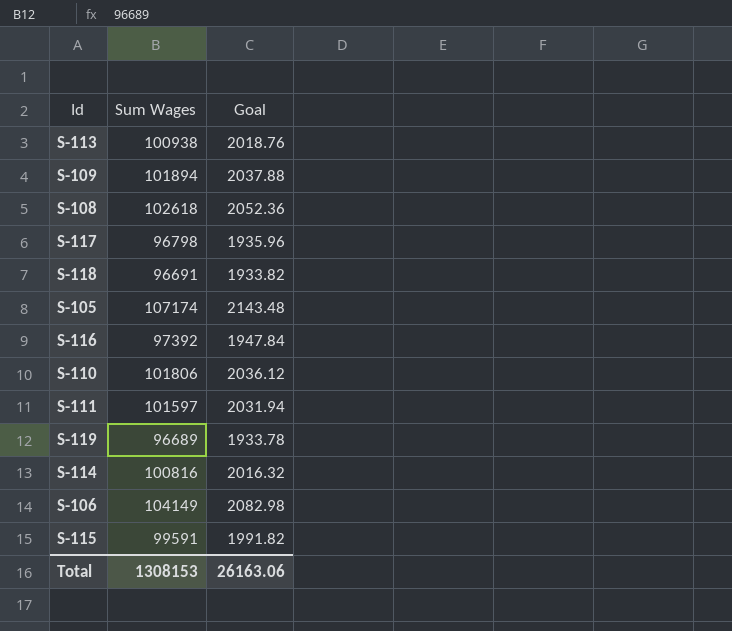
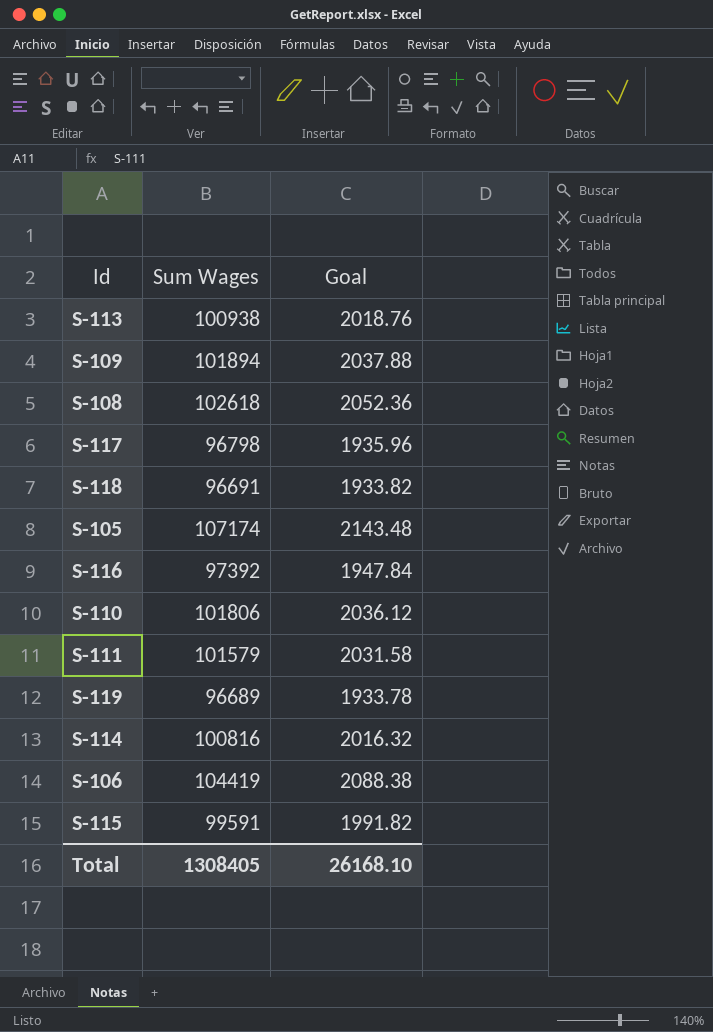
S-111 | Sum Wages: 101597 -> 101579
S-111 | Goal: 2031.94 -> 2031.58
S-106 | Sum Wages: 104149 -> 104419
S-106 | Goal: 2082.98 -> 2088.38
Total | Sum Wages: 1308153 -> 1308405
Total | Goal: 26163.06 -> 26168.10

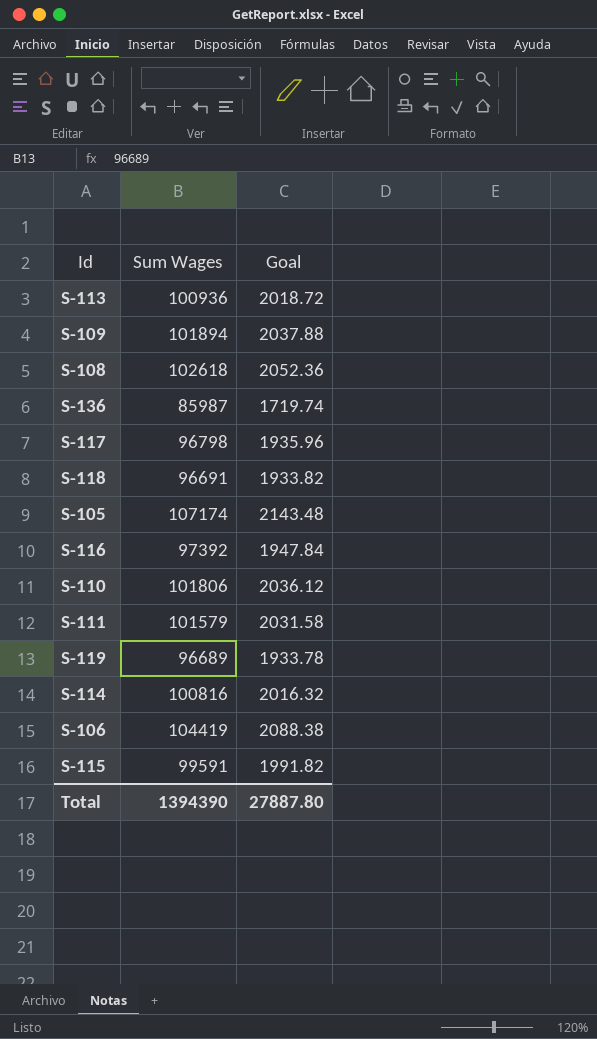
S-113 | Sum Wages: 100938 -> 100936
S-113 | Goal: 2018.76 -> 2018.72
row S-136: none -> 85987 | 1719.74
Total | Sum Wages: 1308405 -> 1394390
Total | Goal: 26168.10 -> 27887.80

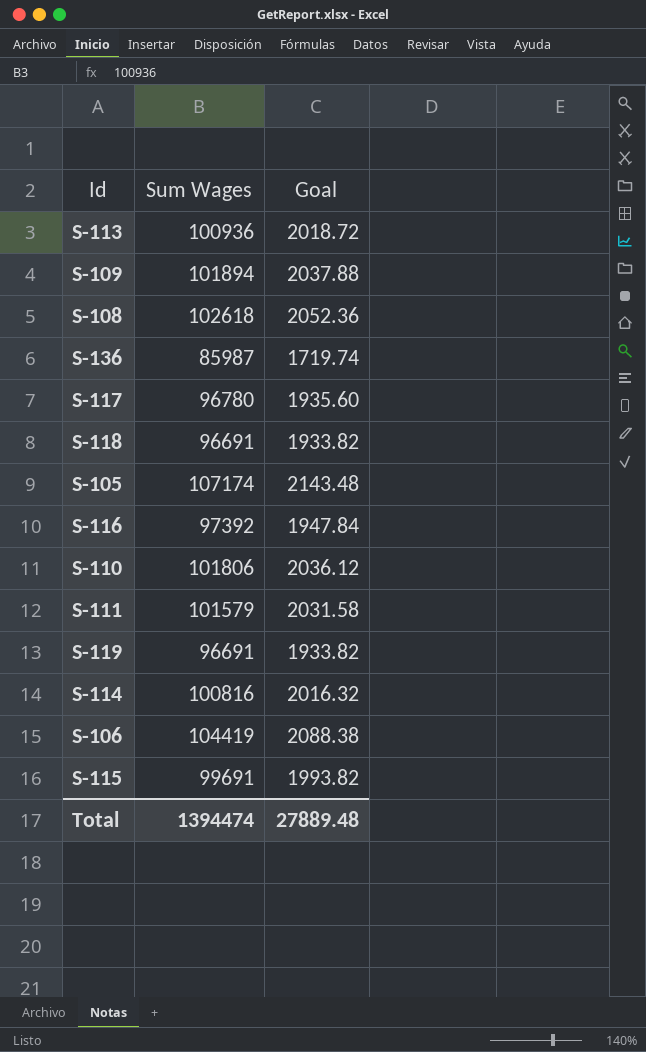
S-117 | Sum Wages: 96798 -> 96780
S-117 | Goal: 1935.96 -> 1935.60
S-119 | Sum Wages: 96689 -> 96691
S-119 | Goal: 1933.78 -> 1933.82
S-115 | Sum Wages: 99591 -> 99691
S-115 | Goal: 1991.82 -> 1993.82
Total | Sum Wages: 1394390 -> 1394474
Total | Goal: 27887.80 -> 27889.48

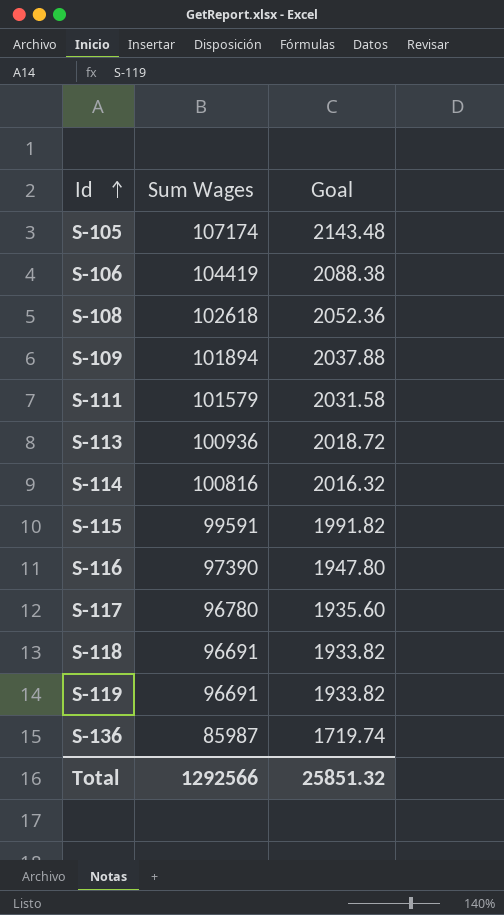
row order: none -> Id ascending
row S-110: 101806 | 2036.12 -> none
S-115 | Sum Wages: 99691 -> 99591
S-115 | Goal: 1993.82 -> 1991.82
S-116 | Sum Wages: 97392 -> 97390
S-116 | Goal: 1947.84 -> 1947.80
Total | Sum Wages: 1394474 -> 1292566
Total | Goal: 27889.48 -> 25851.32

